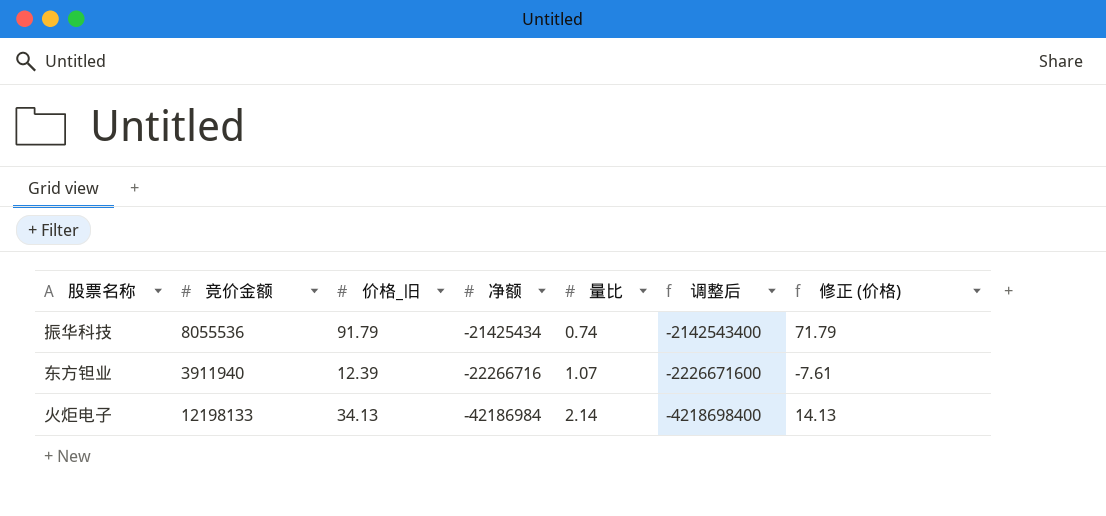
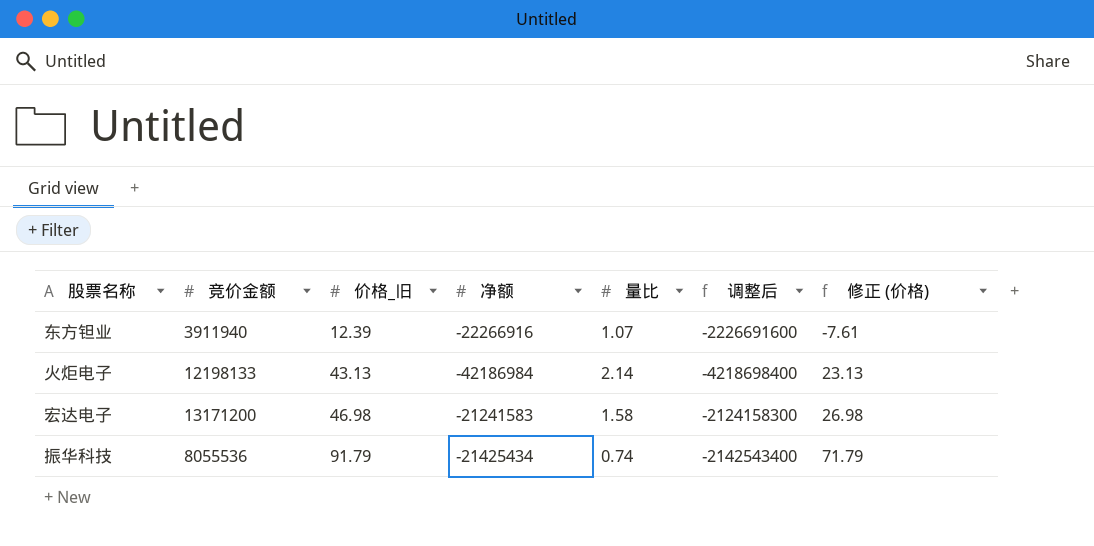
row order: 净额 descending -> 价格_旧 ascending
东方钽业 | 净额: -22266716 -> -22266916
东方钽业 | 调整后: -2226671600 -> -2226691600
火炬电子 | 价格_旧: 34.13 -> 43.13
火炬电子 | 修正 (价格): 14.13 -> 23.13
row 宏达电子: none -> 13171200 | 46.98 | -21241583 | 1.58 | -2124158300 | 26.98

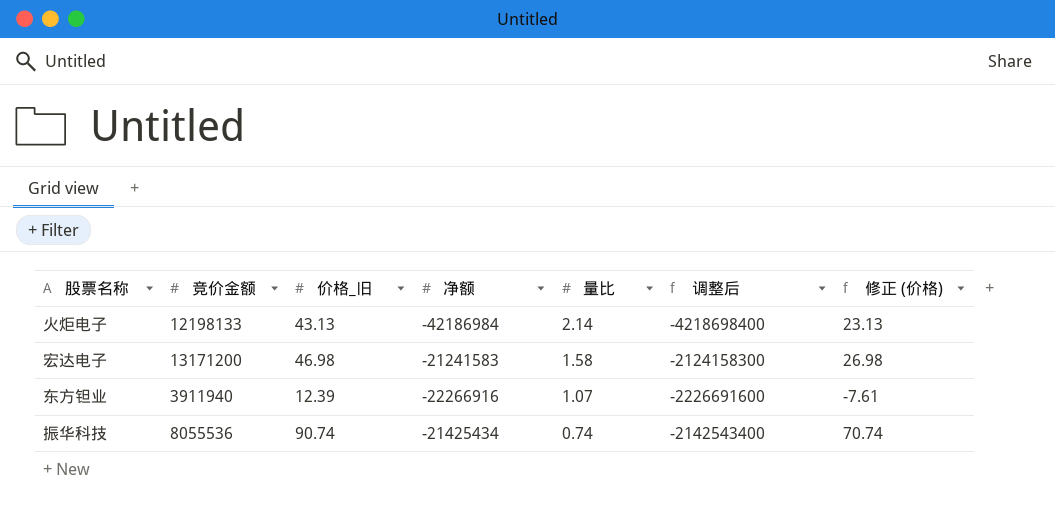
row order: 价格_旧 ascending -> 量比 descending
振华科技 | 价格_旧: 91.79 -> 90.74
振华科技 | 修正 (价格): 71.79 -> 70.74

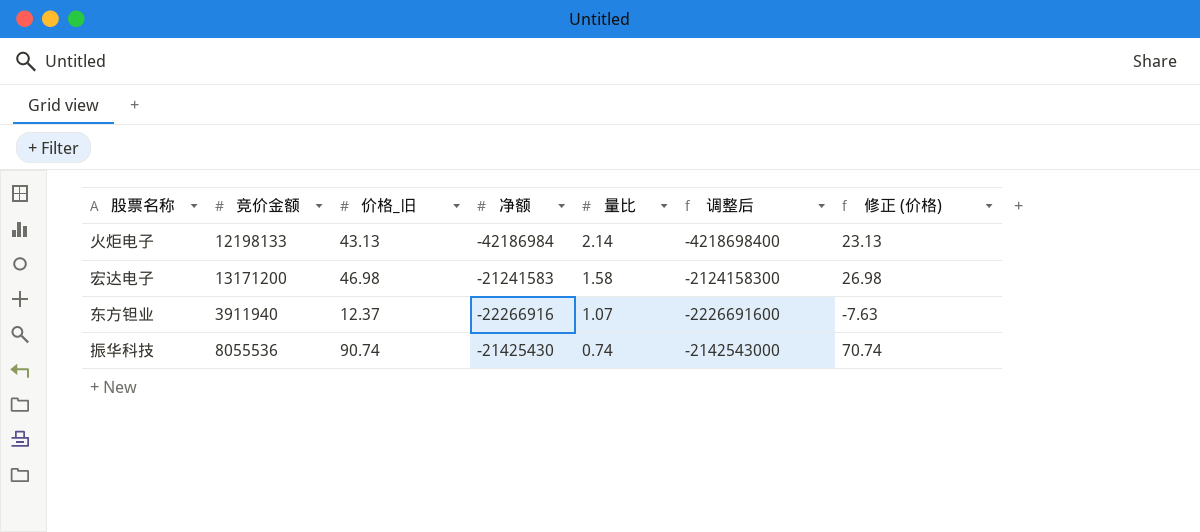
东方钽业 | 价格_旧: 12.39 -> 12.37
东方钽业 | 修正 (价格): -7.61 -> -7.63
振华科技 | 净额: -21425434 -> -21425430
振华科技 | 调整后: -2142543400 -> -2142543000

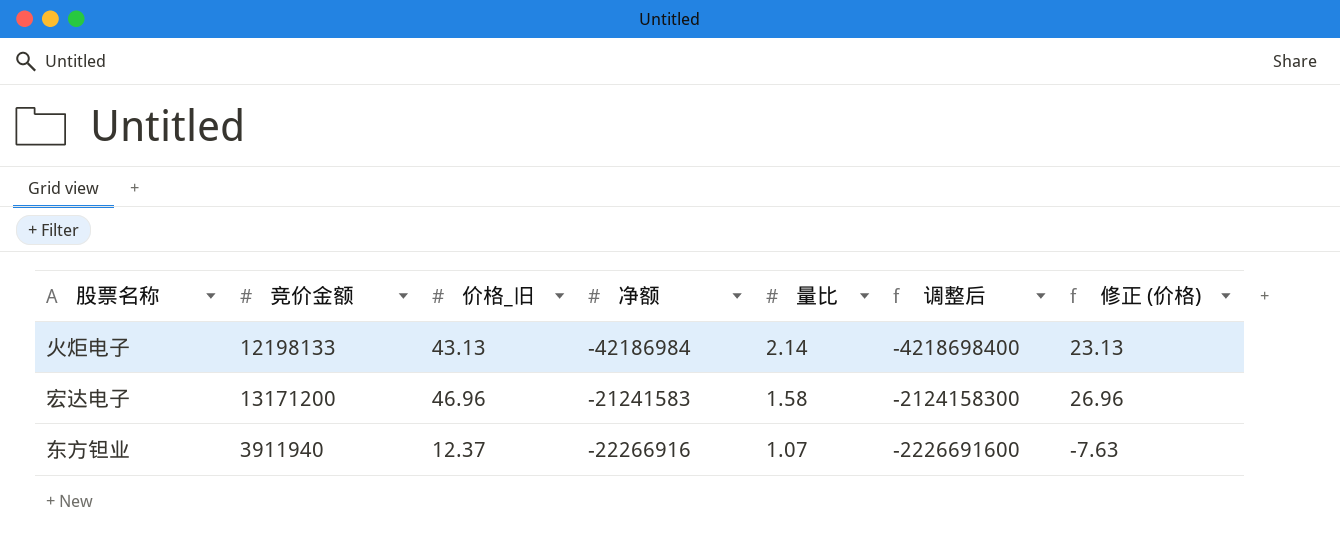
row 振华科技: 8055536 | 90.74 | -21425430 | 0.74 | -2142543000 | 70.74 -> none
宏达电子 | 价格_旧: 46.98 -> 46.96
宏达电子 | 修正 (价格): 26.98 -> 26.96

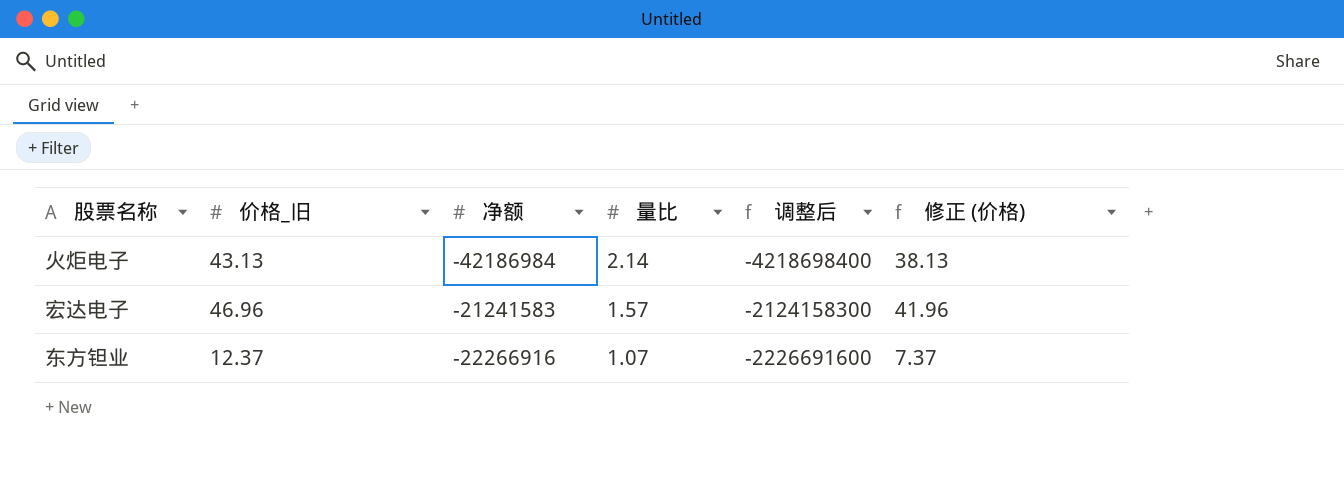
column 竞价金额 | position: 2 -> none
column 修正 (价格) | formula: [价格_旧] - 20 -> [价格_旧] - 5
宏达电子 | 量比: 1.58 -> 1.57

